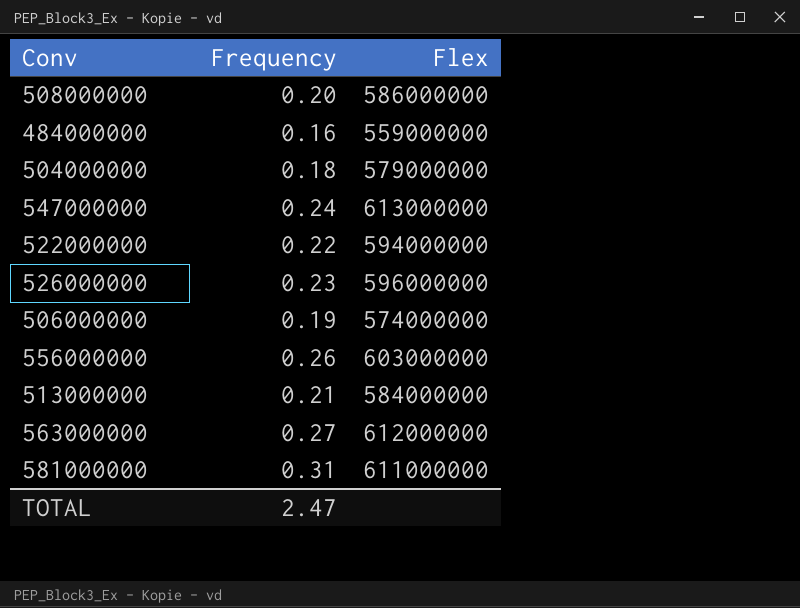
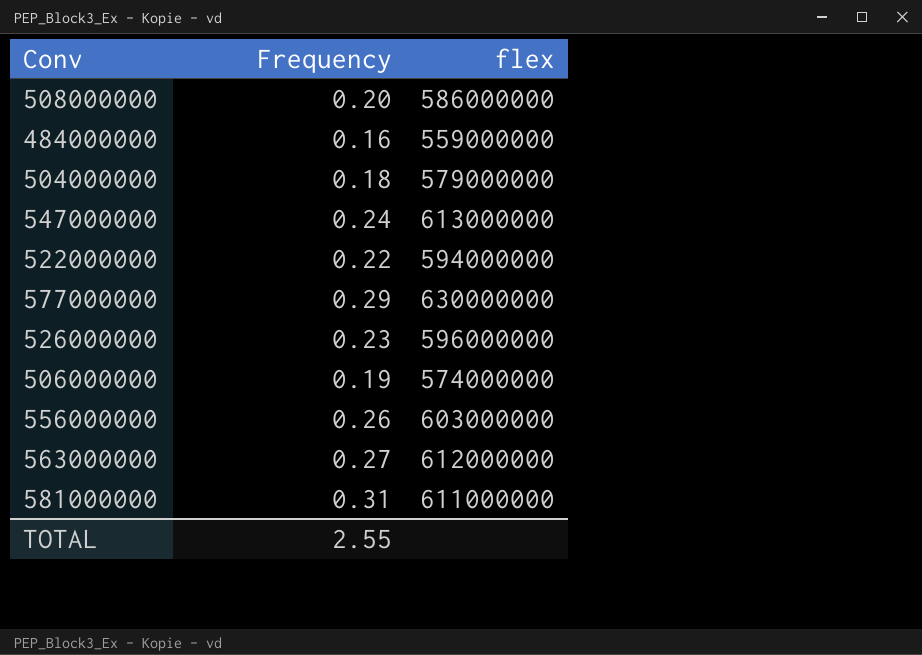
column name: Flex -> flex
row 513000000: 0.21 | 584000000 -> none
row 577000000: none -> 0.29 | 630000000
TOTAL | Frequency: 2.47 -> 2.55

